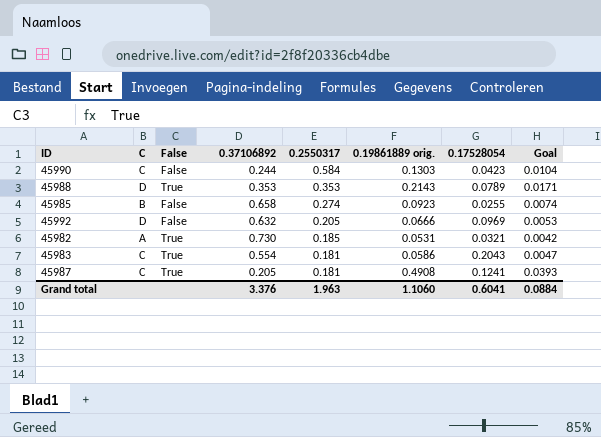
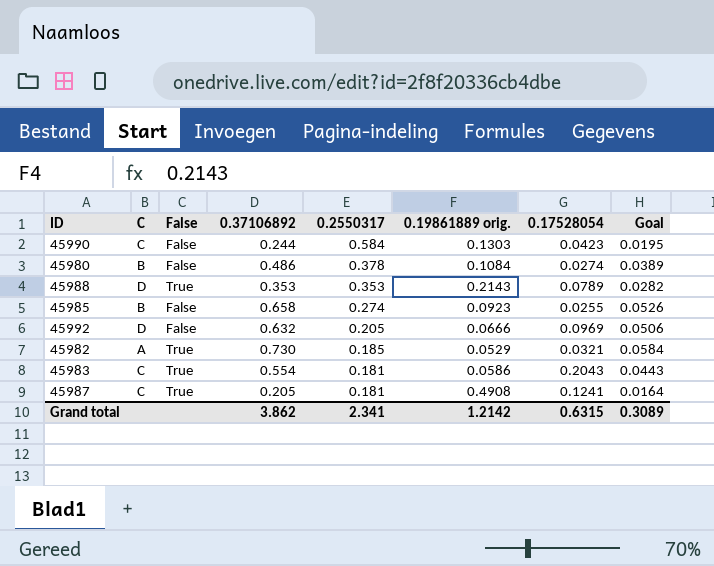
column Goal | formula: [0.19861889 orig.] * 0.08 -> [0.37106892] * 0.08
row 45980: none -> B | False | 0.486 | 0.378 | 0.1084 | 0.0274 | 0.0389
45982 | 0.19861889 orig.: 0.0531 -> 0.0529
Grand total | 0.37106892: 3.376 -> 3.862
Grand total | 0.2550317: 1.963 -> 2.341
Grand total | 0.19861889 orig.: 1.1060 -> 1.2142
Grand total | 0.17528054: 0.6041 -> 0.6315
Grand total | Goal: 0.0884 -> 0.3089

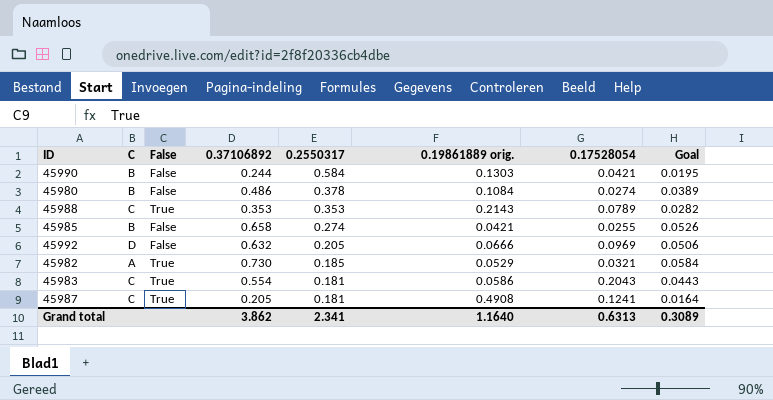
45990 | C: C -> B
45990 | 0.17528054: 0.0423 -> 0.0421
45988 | C: D -> C
45985 | 0.19861889 orig.: 0.0923 -> 0.0421
Grand total | 0.19861889 orig.: 1.2142 -> 1.1640
Grand total | 0.17528054: 0.6315 -> 0.6313

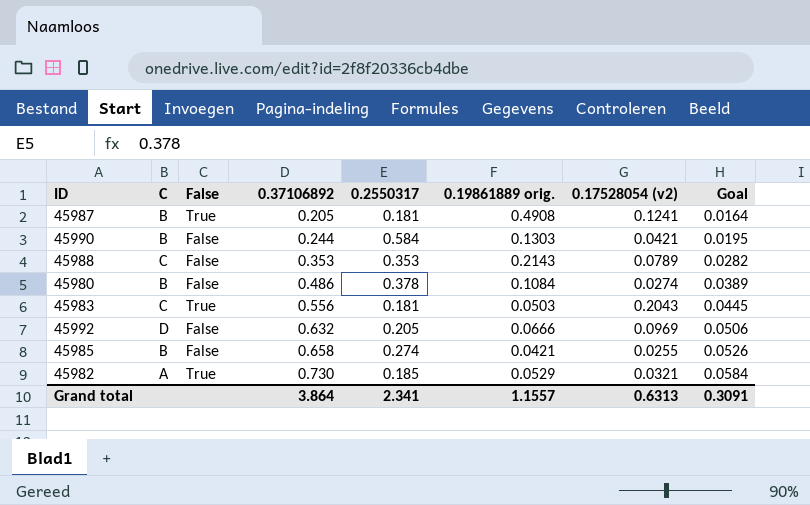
row order: 0.2550317 descending -> 0.37106892 ascending
column name: 0.17528054 -> 0.17528054 (v2)
45987 | C: C -> B
45988 | False: True -> False
45983 | 0.37106892: 0.554 -> 0.556
45983 | 0.19861889 orig.: 0.0586 -> 0.0503
45983 | Goal: 0.0443 -> 0.0445
Grand total | 0.37106892: 3.862 -> 3.864
Grand total | 0.19861889 orig.: 1.1640 -> 1.1557
Grand total | Goal: 0.3089 -> 0.3091

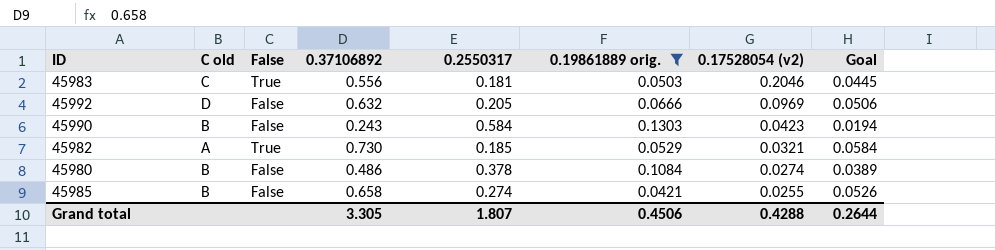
filter: none -> 0.19861889 orig. <= 0.1303
row order: 0.37106892 ascending -> 0.17528054 (v2) descending
column name: C -> C old
45983 | 0.17528054 (v2): 0.2043 -> 0.2046
45990 | 0.37106892: 0.244 -> 0.243
45990 | 0.17528054 (v2): 0.0421 -> 0.0423
45990 | Goal: 0.0195 -> 0.0194
Grand total | 0.37106892: 3.864 -> 3.305
Grand total | 0.2550317: 2.341 -> 1.807
Grand total | 0.19861889 orig.: 1.1557 -> 0.4506
Grand total | 0.17528054 (v2): 0.6313 -> 0.4288
Grand total | Goal: 0.3091 -> 0.2644

